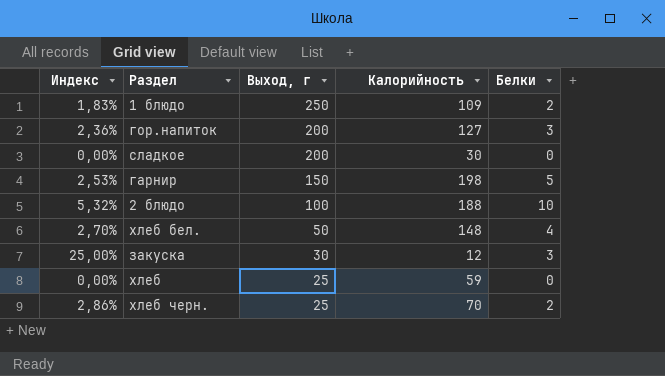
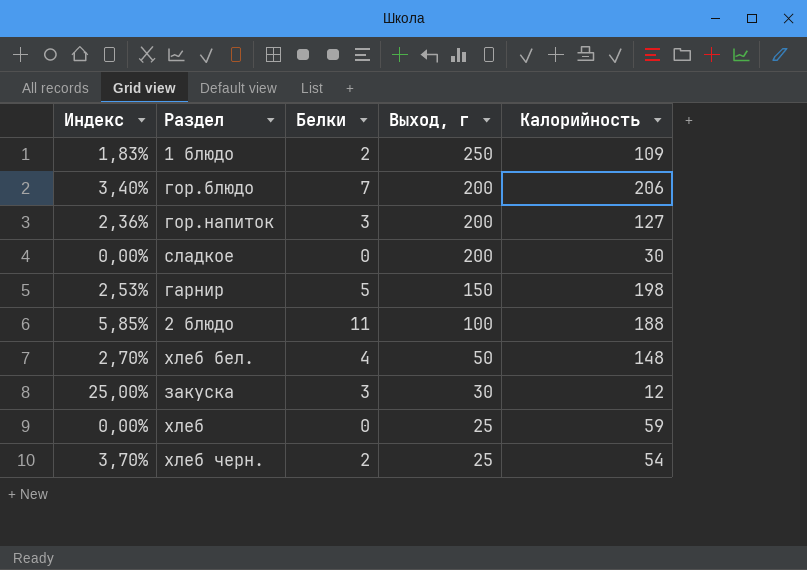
column Белки | position: 5 -> 3
row гор.блюдо: none -> 3,40% | 7 | 200 | 206
2 блюдо | Индекс: 5,32% -> 5,85%
2 блюдо | Белки: 10 -> 11
хлеб черн. | Индекс: 2,86% -> 3,70%
хлеб черн. | Калорийность: 70 -> 54

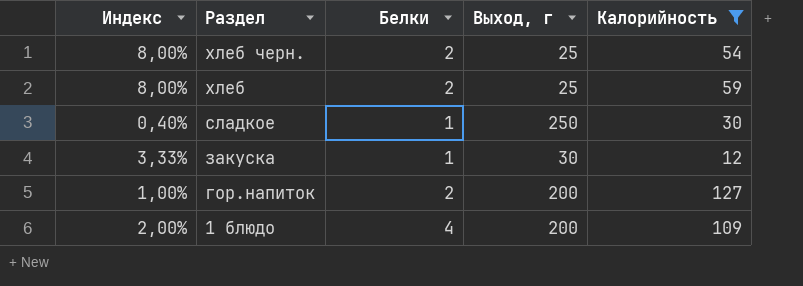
filter: none -> Калорийность <= 127
row order: Выход, г descending -> Раздел descending
column Индекс | formula: [Белки] / [Калорийность] -> [Белки] / [Выход, г]
хлеб | Белки: 0 -> 2
сладкое | Белки: 0 -> 1
сладкое | Выход, г: 200 -> 250
закуска | Белки: 3 -> 1
гор.напиток | Белки: 3 -> 2
1 блюдо | Белки: 2 -> 4
1 блюдо | Выход, г: 250 -> 200

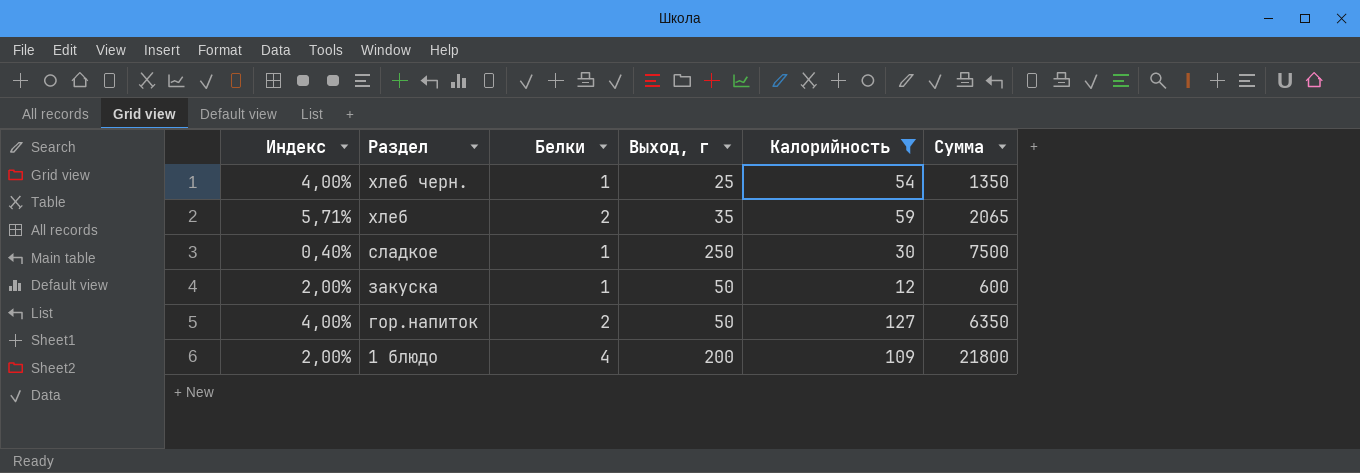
column Сумма | formula: none -> [Выход, г] * [Калорийность]
хлеб черн. | Индекс: 8,00% -> 4,00%
хлеб черн. | Белки: 2 -> 1
хлеб | Индекс: 8,00% -> 5,71%
хлеб | Выход, г: 25 -> 35
закуска | Индекс: 3,33% -> 2,00%
закуска | Выход, г: 30 -> 50
гор.напиток | Индекс: 1,00% -> 4,00%
гор.напиток | Выход, г: 200 -> 50

